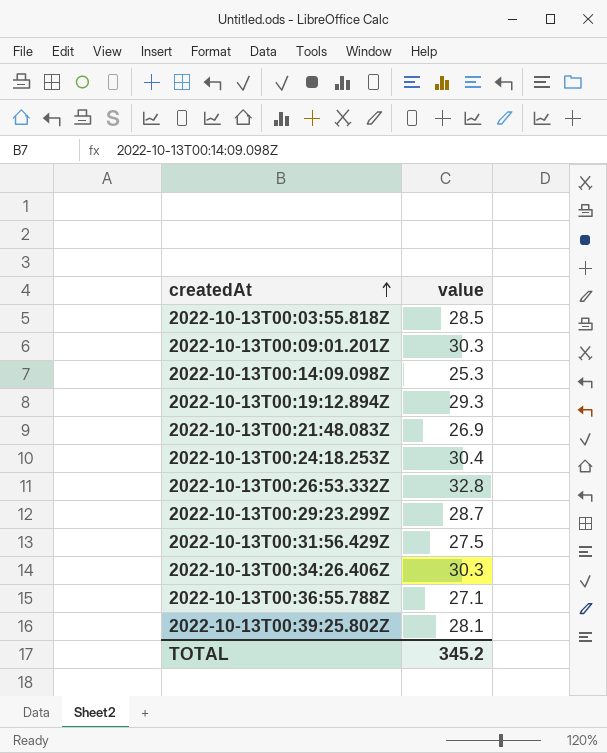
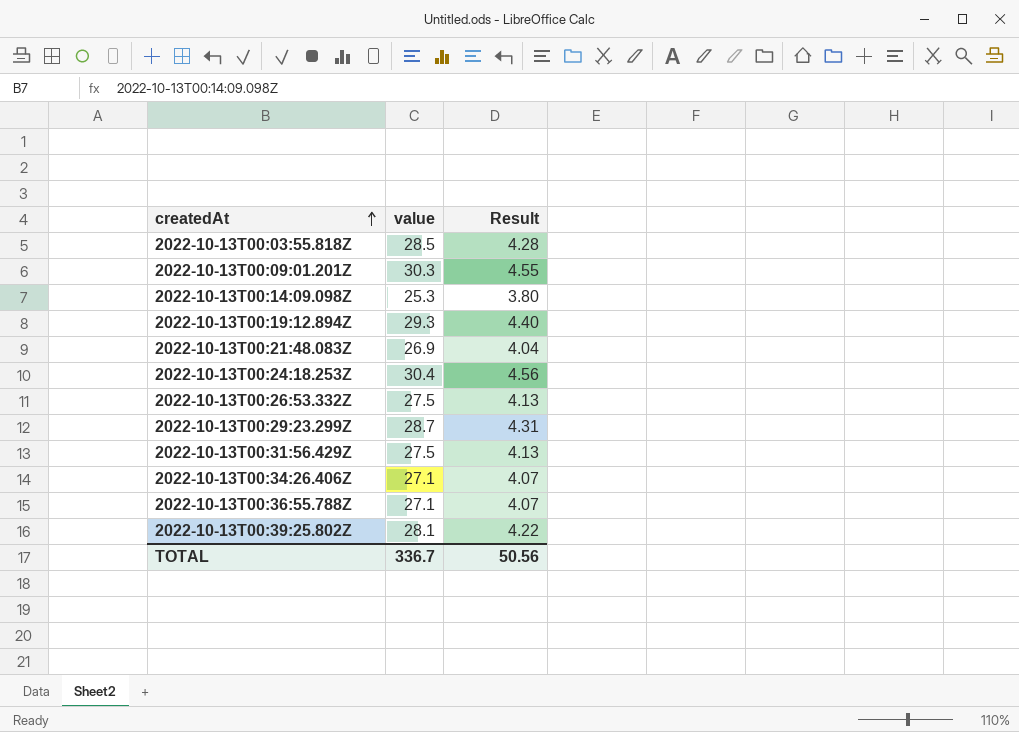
column Result | formula: none -> [value] * 0.15
2022-10-13T00:26:53.332Z | value: 32.8 -> 27.5
2022-10-13T00:34:26.406Z | value: 30.3 -> 27.1
TOTAL | value: 345.2 -> 336.7

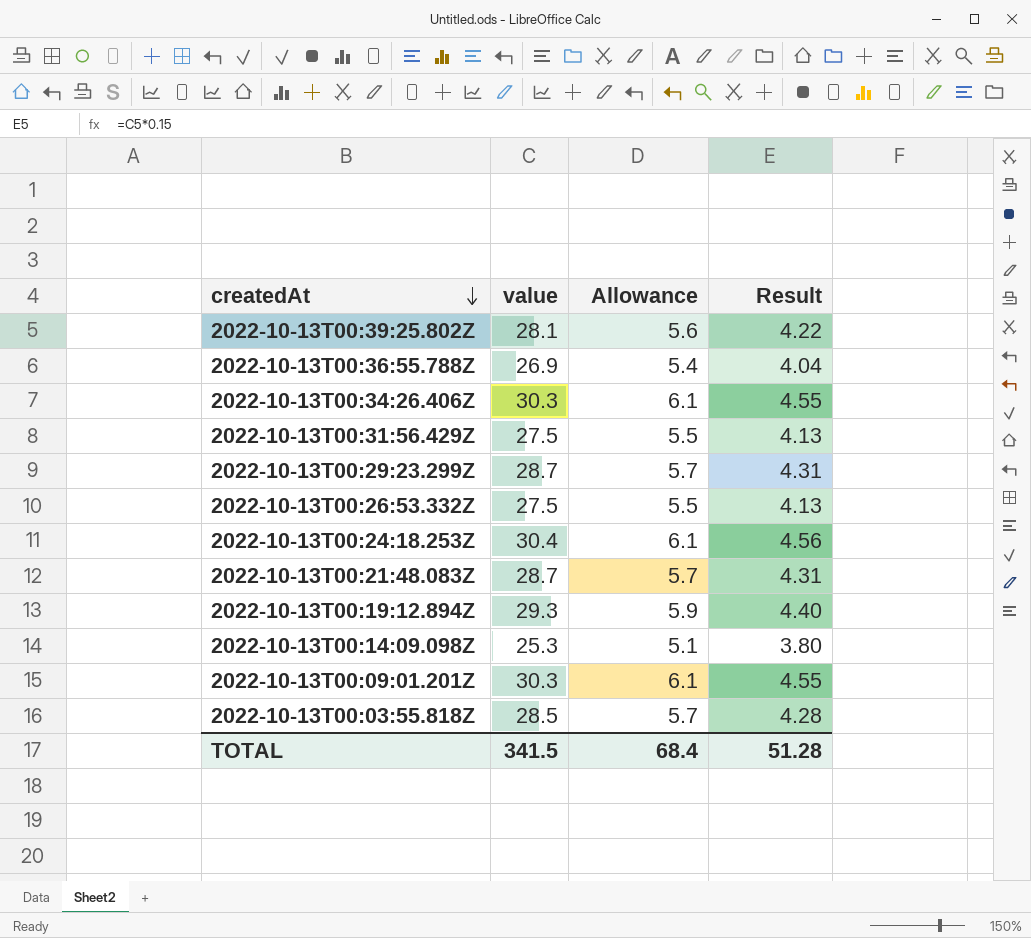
row order: createdAt ascending -> createdAt descending
column Allowance | formula: none -> [value] * 0.2
2022-10-13T00:36:55.788Z | value: 27.1 -> 26.9
2022-10-13T00:36:55.788Z | Result: 4.07 -> 4.04
2022-10-13T00:34:26.406Z | value: 27.1 -> 30.3
2022-10-13T00:34:26.406Z | Result: 4.07 -> 4.55
2022-10-13T00:21:48.083Z | value: 26.9 -> 28.7
2022-10-13T00:21:48.083Z | Result: 4.04 -> 4.31
TOTAL | value: 336.7 -> 341.5
TOTAL | Result: 50.56 -> 51.28

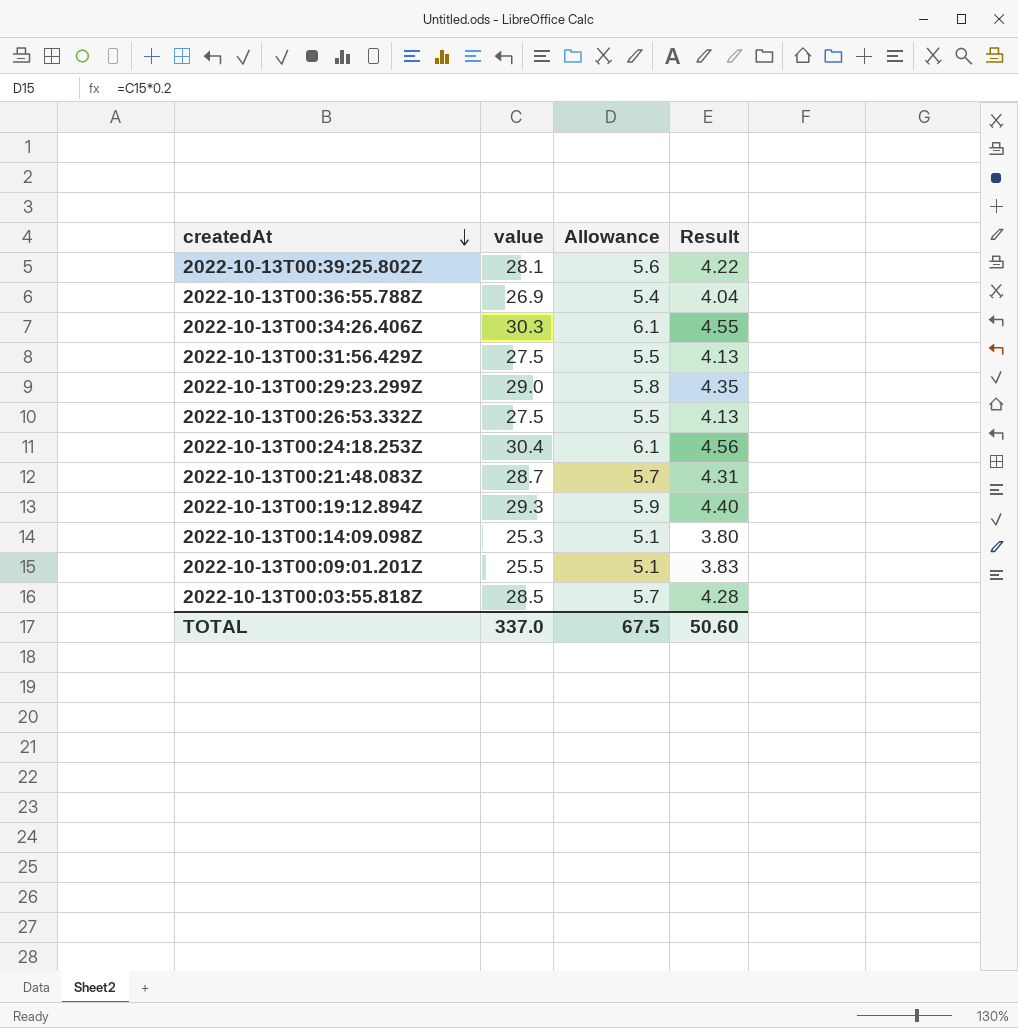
2022-10-13T00:29:23.299Z | value: 28.7 -> 29.0
2022-10-13T00:29:23.299Z | Allowance: 5.7 -> 5.8
2022-10-13T00:29:23.299Z | Result: 4.31 -> 4.35
2022-10-13T00:09:01.201Z | value: 30.3 -> 25.5
2022-10-13T00:09:01.201Z | Allowance: 6.1 -> 5.1
2022-10-13T00:09:01.201Z | Result: 4.55 -> 3.83
TOTAL | value: 341.5 -> 337.0
TOTAL | Allowance: 68.4 -> 67.5
TOTAL | Result: 51.28 -> 50.60

